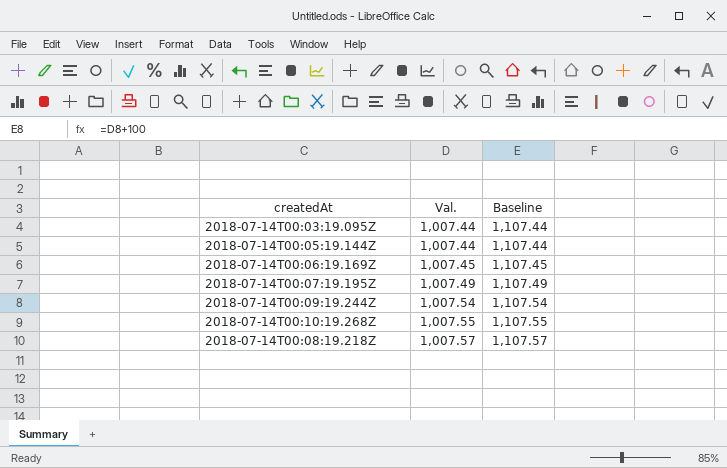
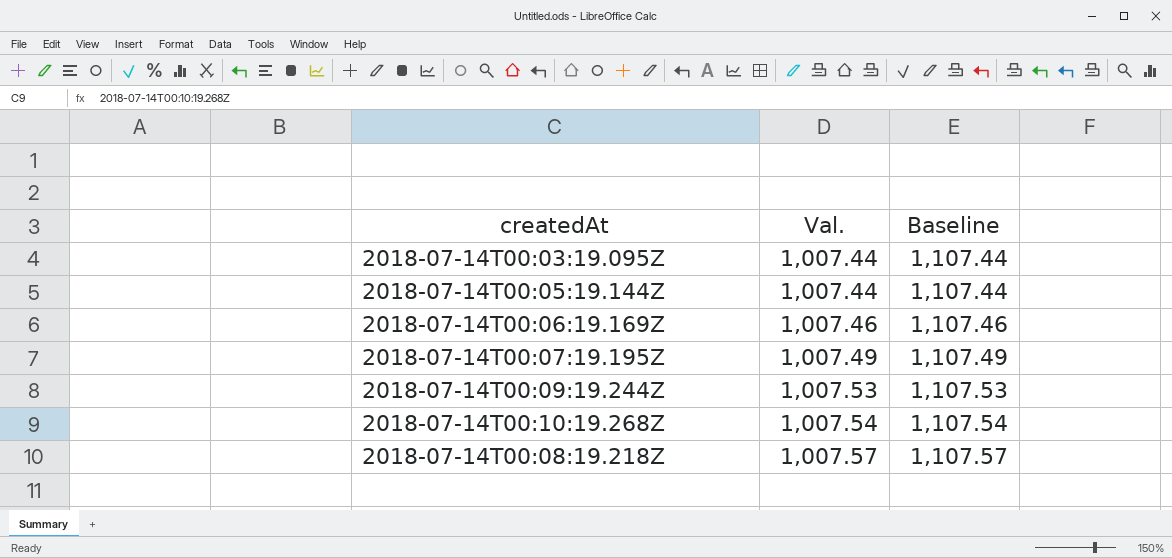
2018-07-14T00:06:19.169Z | Val.: 1,007.45 -> 1,007.46
2018-07-14T00:06:19.169Z | Baseline: 1,107.45 -> 1,107.46
2018-07-14T00:09:19.244Z | Val.: 1,007.54 -> 1,007.53
2018-07-14T00:09:19.244Z | Baseline: 1,107.54 -> 1,107.53
2018-07-14T00:10:19.268Z | Val.: 1,007.55 -> 1,007.54
2018-07-14T00:10:19.268Z | Baseline: 1,107.55 -> 1,107.54

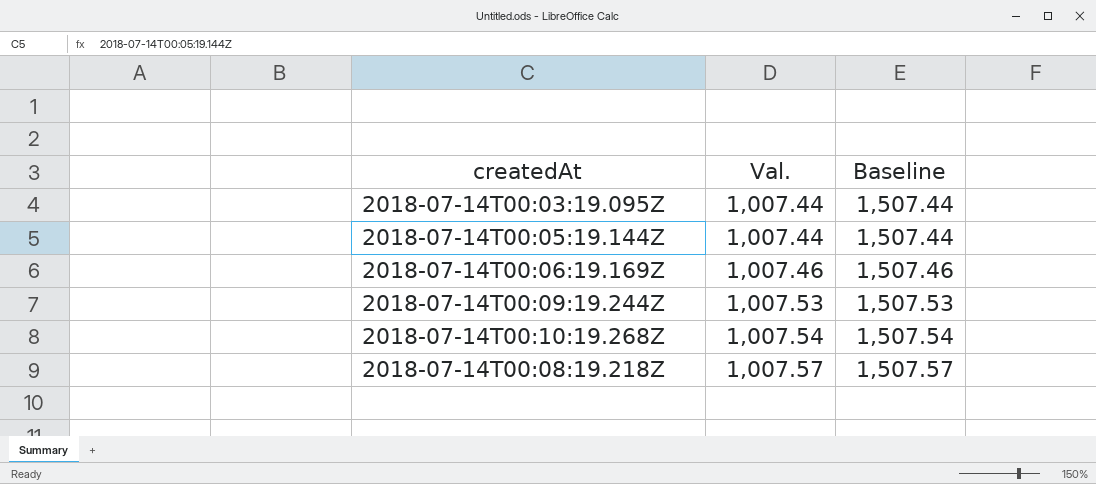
column Baseline | formula: [Val.] + 100 -> [Val.] + 500
row 2018-07-14T00:07:19.195Z: 1,007.49 | 1,107.49 -> none

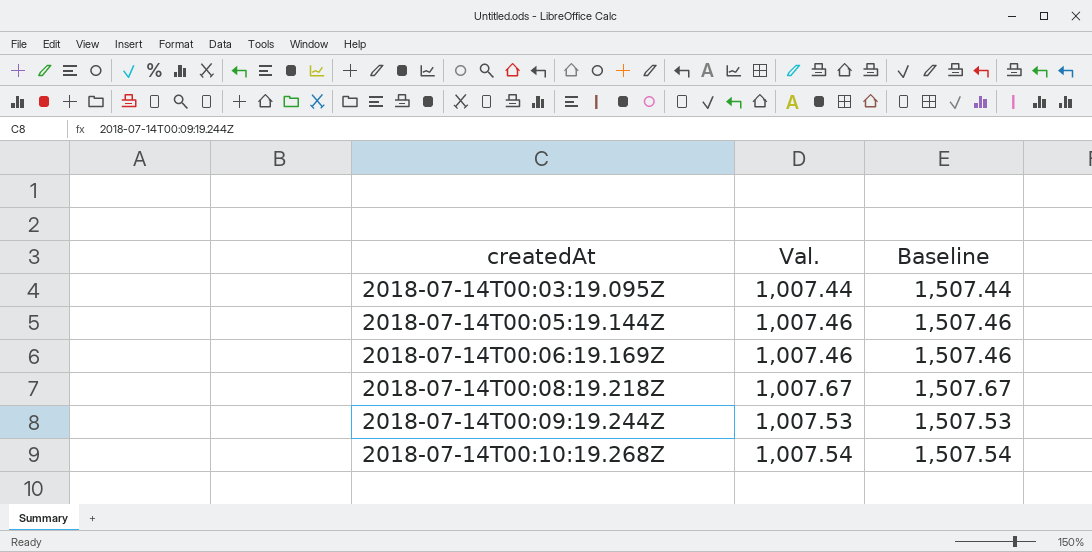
row order: Val. ascending -> createdAt ascending
2018-07-14T00:05:19.144Z | Val.: 1,007.44 -> 1,007.46
2018-07-14T00:05:19.144Z | Baseline: 1,507.44 -> 1,507.46
2018-07-14T00:08:19.218Z | Val.: 1,007.57 -> 1,007.67
2018-07-14T00:08:19.218Z | Baseline: 1,507.57 -> 1,507.67

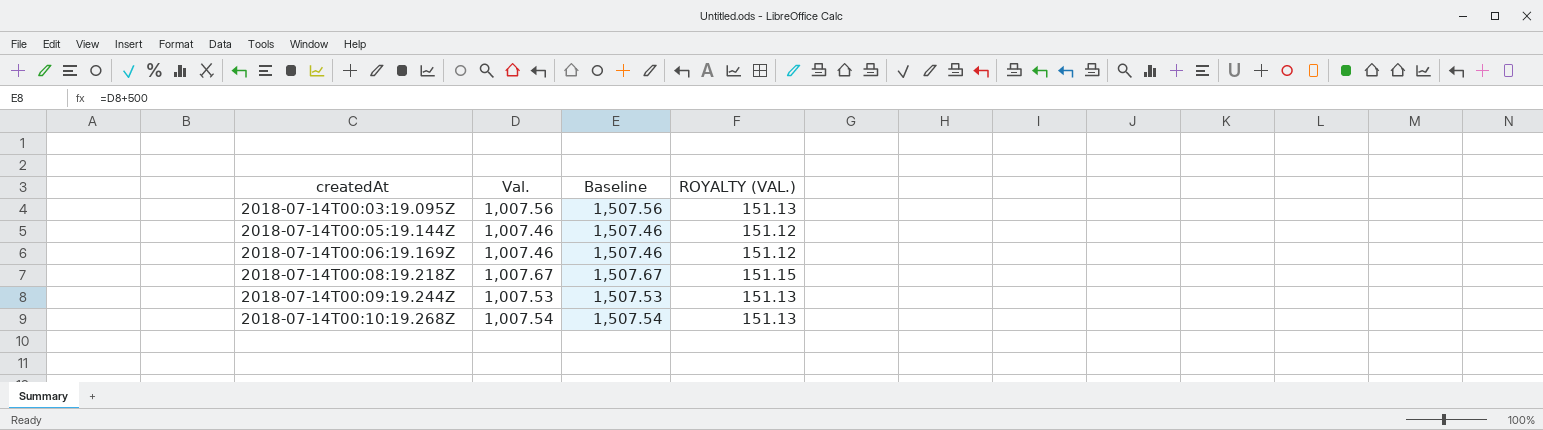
column ROYALTY (VAL.) | formula: none -> [Val.] * 0.15
2018-07-14T00:03:19.095Z | Val.: 1,007.44 -> 1,007.56
2018-07-14T00:03:19.095Z | Baseline: 1,507.44 -> 1,507.56

